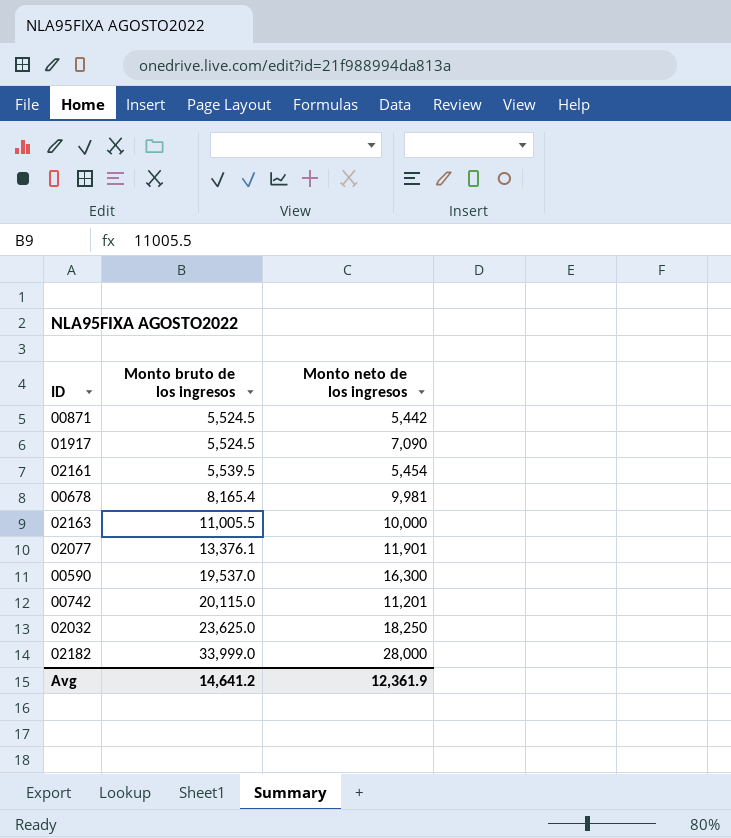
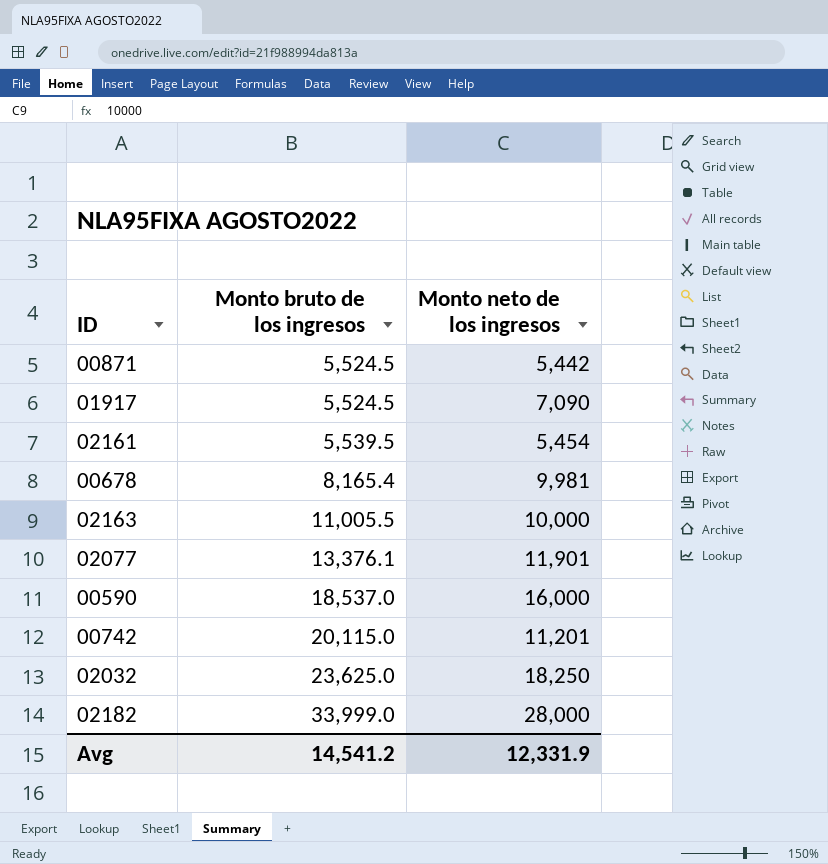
00590 | Monto bruto de los ingresos: 19,537.0 -> 18,537.0
00590 | Monto neto de los ingresos: 16,300 -> 16,000
Avg | Monto bruto de los ingresos: 14,641.2 -> 14,541.2
Avg | Monto neto de los ingresos: 12,361.9 -> 12,331.9

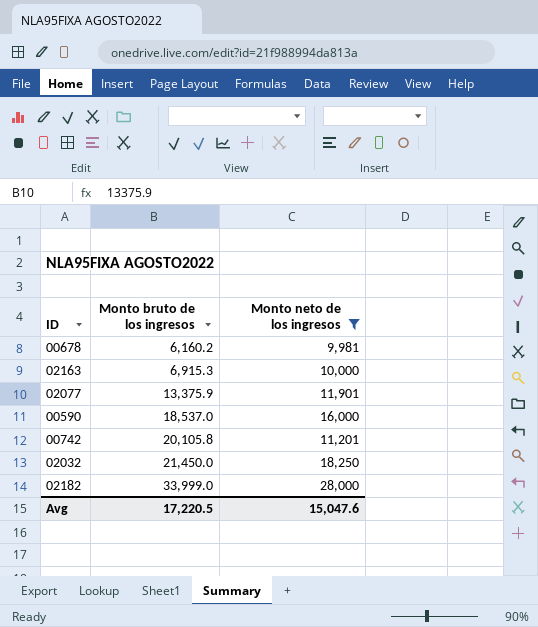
filter: none -> Monto neto de los ingresos >= 9,981
00678 | Monto bruto de los ingresos: 8,165.4 -> 6,160.2
02163 | Monto bruto de los ingresos: 11,005.5 -> 6,915.3
02077 | Monto bruto de los ingresos: 13,376.1 -> 13,375.9
00742 | Monto bruto de los ingresos: 20,115.0 -> 20,105.8
02032 | Monto bruto de los ingresos: 23,625.0 -> 21,450.0
Avg | Monto bruto de los ingresos: 14,541.2 -> 17,220.5
Avg | Monto neto de los ingresos: 12,331.9 -> 15,047.6

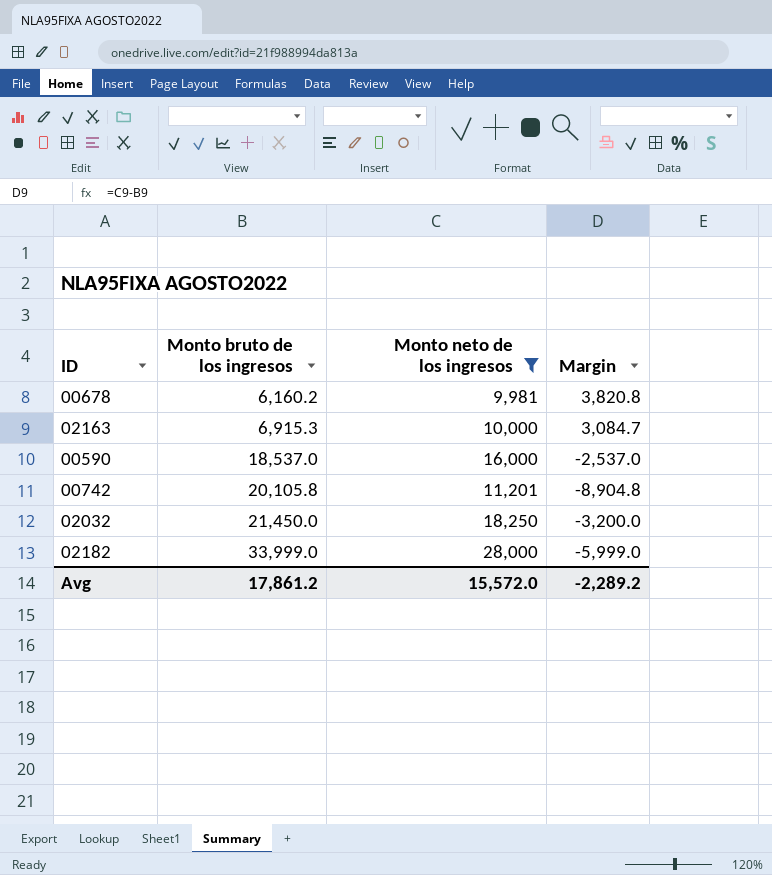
column Margin | formula: none -> [Monto neto de los ingresos] - [Monto bruto de los ingresos]
row 02077: 13,375.9 | 11,901 -> none
Avg | Monto bruto de los ingresos: 17,220.5 -> 17,861.2
Avg | Monto neto de los ingresos: 15,047.6 -> 15,572.0

